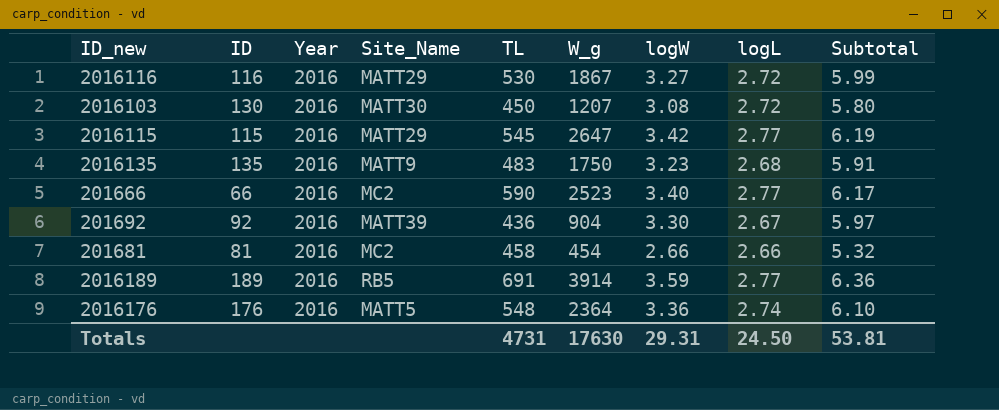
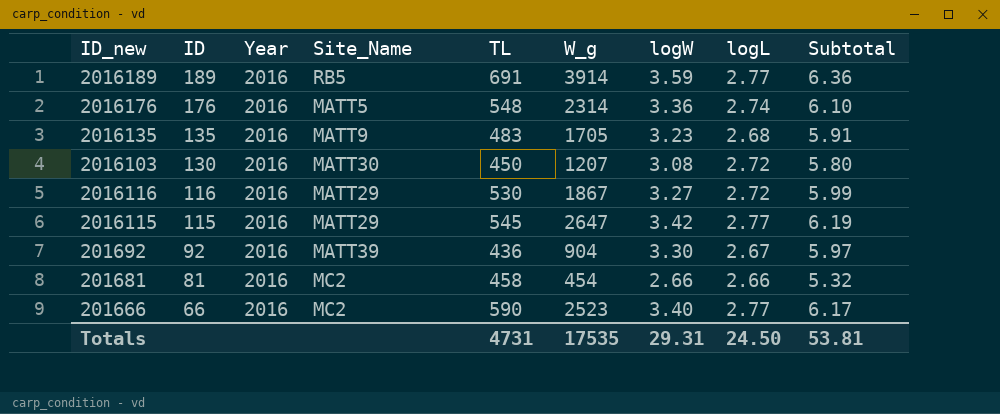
row order: none -> ID descending
2016176 | W_g: 2364 -> 2314
2016135 | W_g: 1750 -> 1705
Totals | W_g: 17630 -> 17535

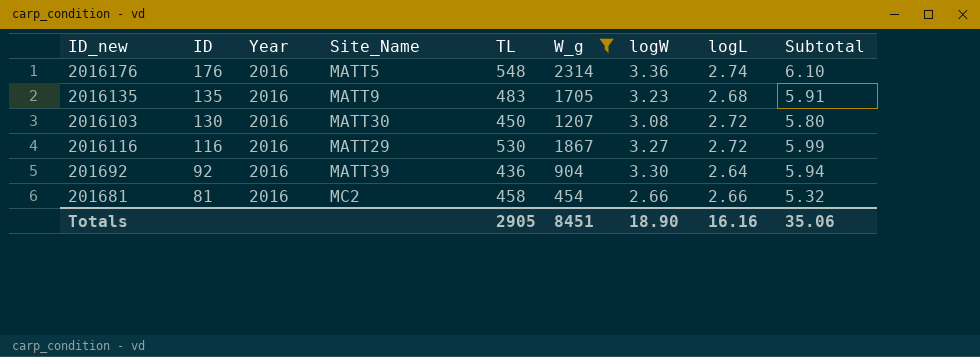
filter: none -> W_g <= 2314
201692 | logL: 2.67 -> 2.64
201692 | Subtotal: 5.97 -> 5.94
Totals | TL: 4731 -> 2905
Totals | W_g: 17535 -> 8451
Totals | logW: 29.31 -> 18.90
Totals | logL: 24.50 -> 16.16
Totals | Subtotal: 53.81 -> 35.06

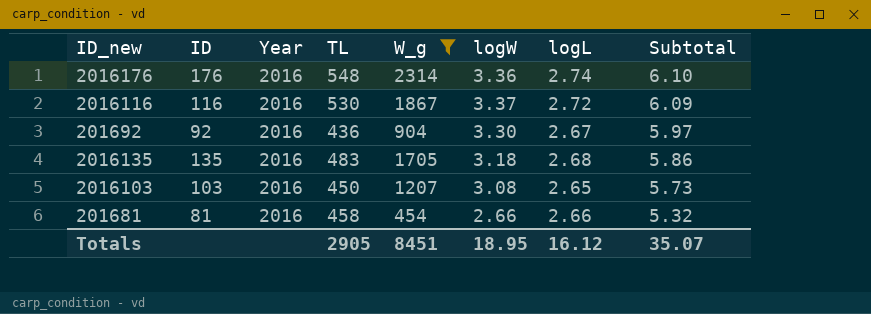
row order: ID descending -> Subtotal descending
column Site_Name | position: 4 -> none
2016116 | logW: 3.27 -> 3.37
2016116 | Subtotal: 5.99 -> 6.09
201692 | logL: 2.64 -> 2.67
201692 | Subtotal: 5.94 -> 5.97
2016135 | logW: 3.23 -> 3.18
2016135 | Subtotal: 5.91 -> 5.86
2016103 | ID: 130 -> 103
2016103 | logL: 2.72 -> 2.65
2016103 | Subtotal: 5.80 -> 5.73
Totals | logW: 18.90 -> 18.95
Totals | logL: 16.16 -> 16.12
Totals | Subtotal: 35.06 -> 35.07

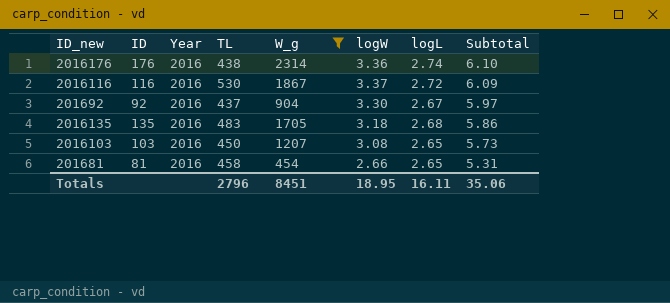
2016176 | TL: 548 -> 438
201692 | TL: 436 -> 437
201681 | logL: 2.66 -> 2.65
201681 | Subtotal: 5.32 -> 5.31
Totals | TL: 2905 -> 2796
Totals | logL: 16.12 -> 16.11
Totals | Subtotal: 35.07 -> 35.06

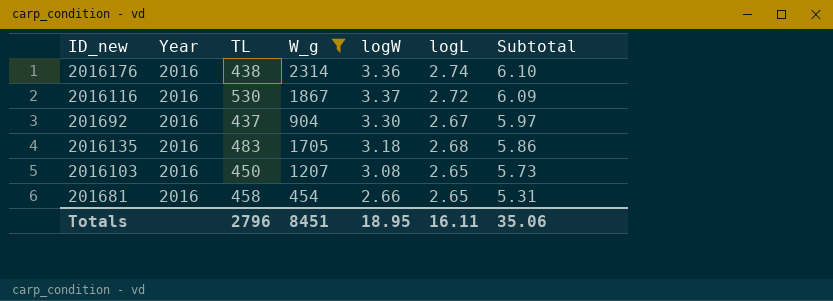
column ID | position: 2 -> none

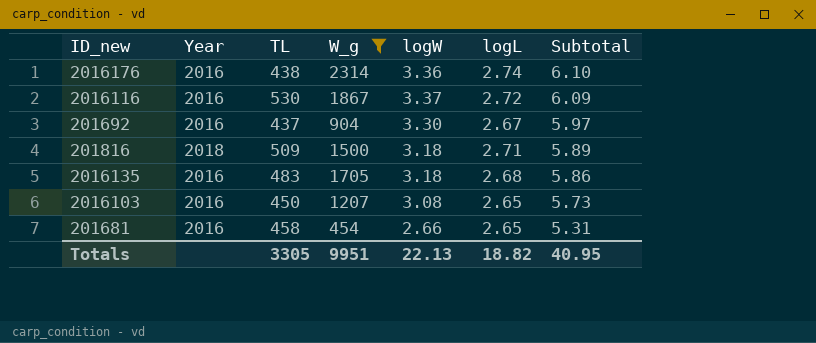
row 201816: none -> 2018 | 509 | 1500 | 3.18 | 2.71 | 5.89
Totals | TL: 2796 -> 3305
Totals | W_g: 8451 -> 9951
Totals | logW: 18.95 -> 22.13
Totals | logL: 16.11 -> 18.82
Totals | Subtotal: 35.06 -> 40.95

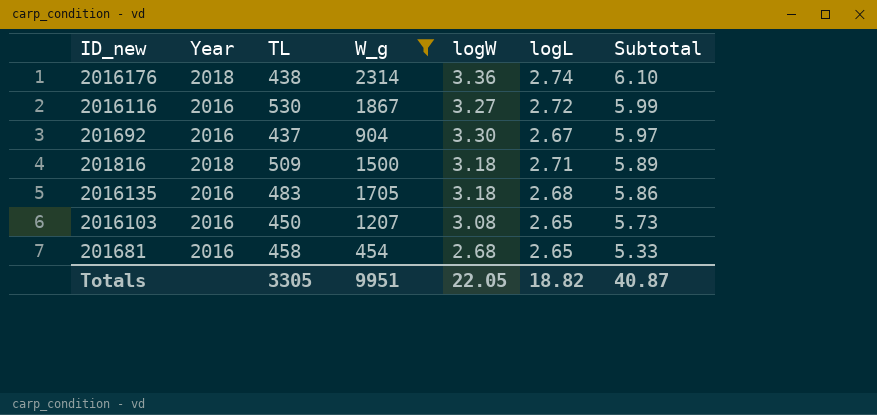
2016176 | Year: 2016 -> 2018
2016116 | logW: 3.37 -> 3.27
2016116 | Subtotal: 6.09 -> 5.99
201681 | logW: 2.66 -> 2.68
201681 | Subtotal: 5.31 -> 5.33
Totals | logW: 22.13 -> 22.05
Totals | Subtotal: 40.95 -> 40.87

